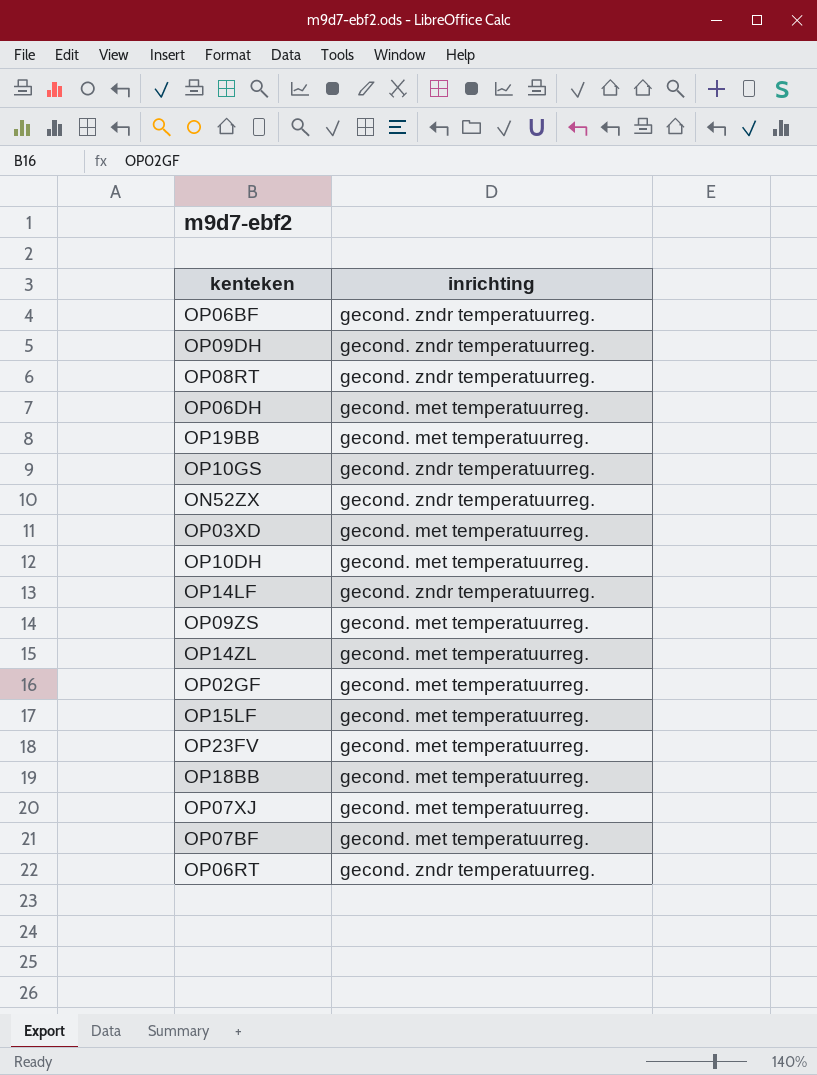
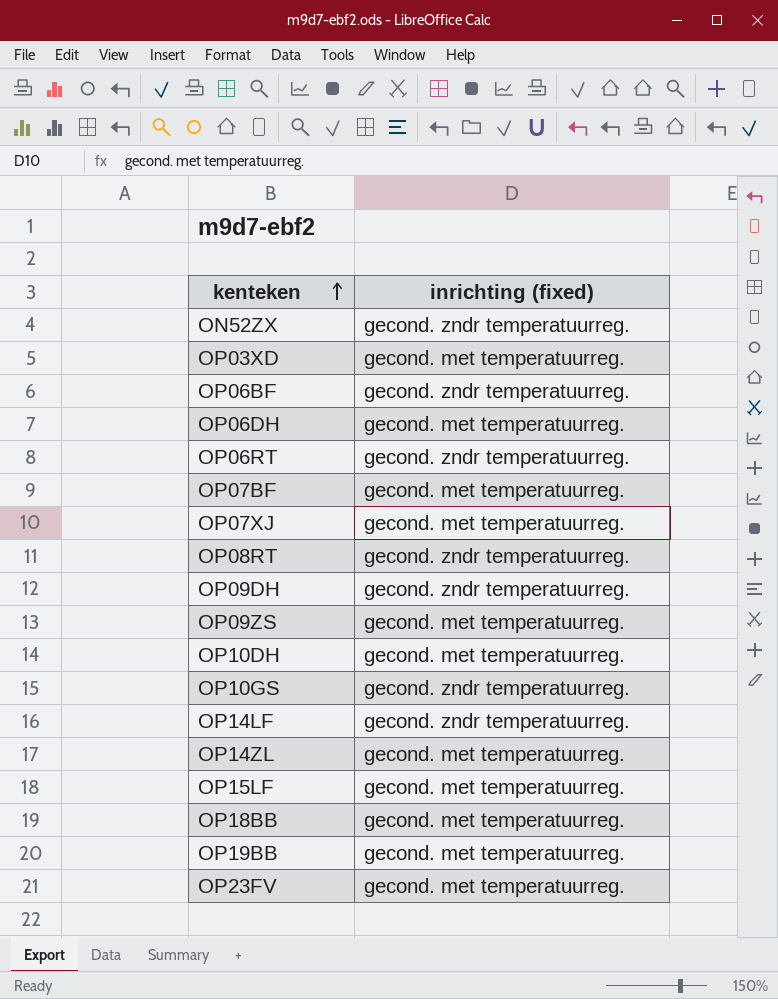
row order: none -> kenteken ascending
column name: inrichting -> inrichting (fixed)
row OP02GF: gecond. met temperatuurreg. -> none

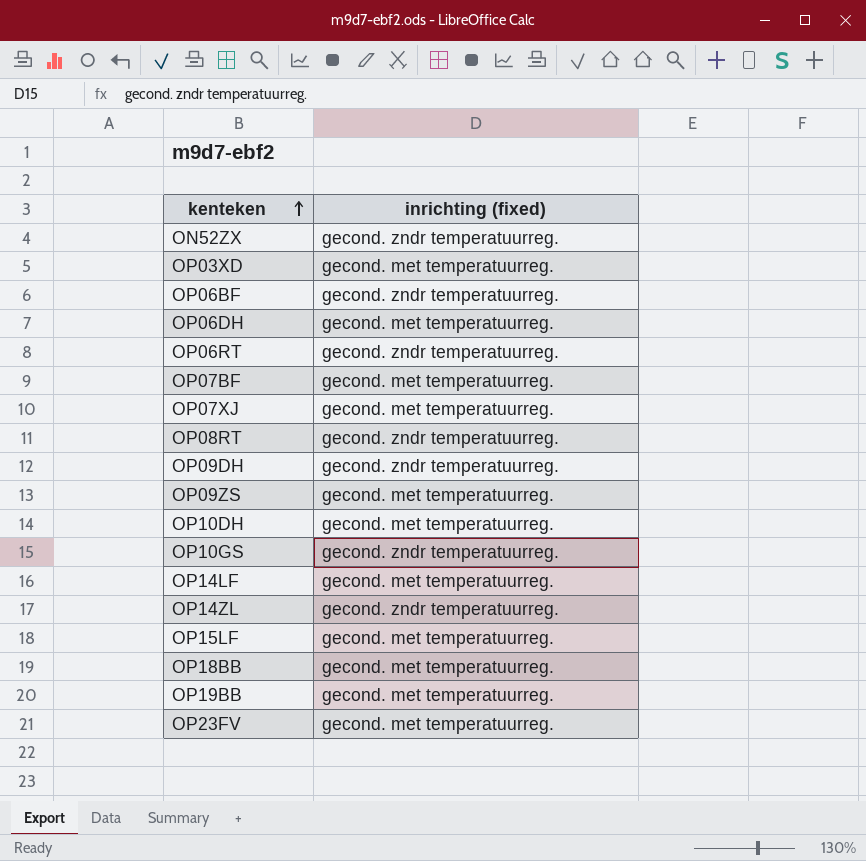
OP14LF | inrichting (fixed): gecond. zndr temperatuurreg. -> gecond. met temperatuurreg.
OP14ZL | inrichting (fixed): gecond. met temperatuurreg. -> gecond. zndr temperatuurreg.

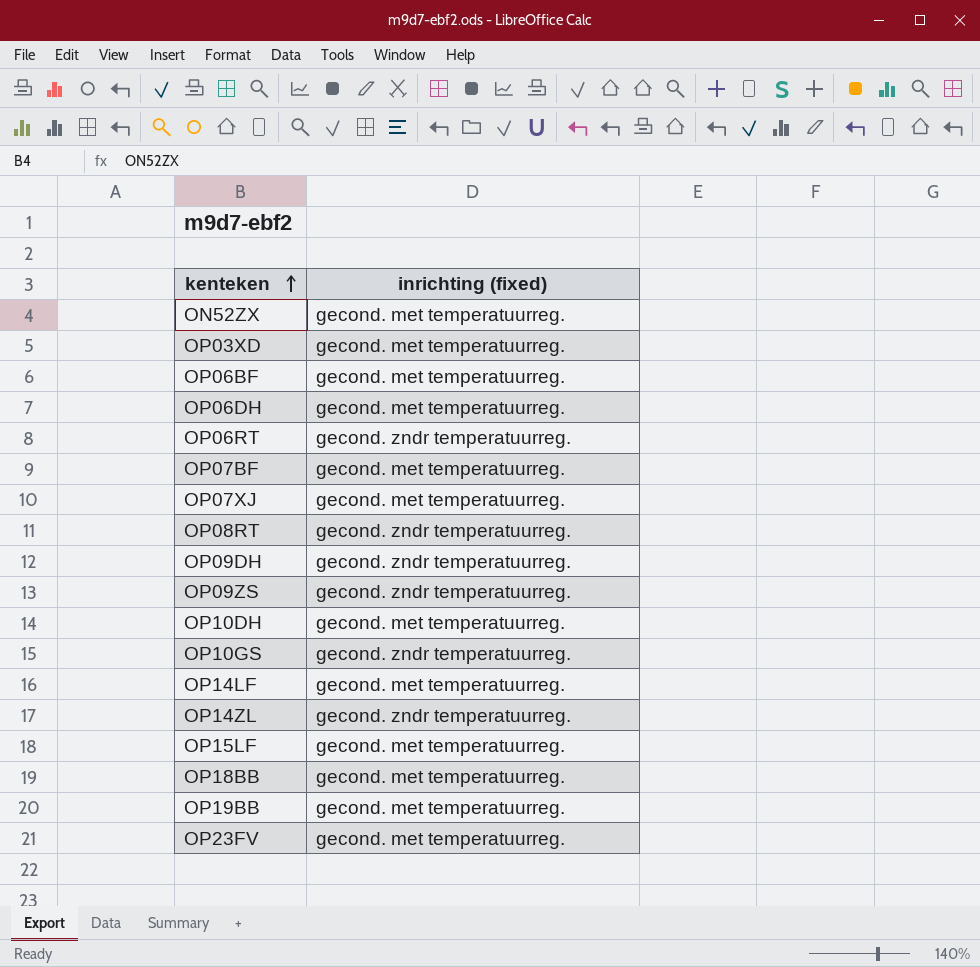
ON52ZX | inrichting (fixed): gecond. zndr temperatuurreg. -> gecond. met temperatuurreg.
OP06BF | inrichting (fixed): gecond. zndr temperatuurreg. -> gecond. met temperatuurreg.
OP09ZS | inrichting (fixed): gecond. met temperatuurreg. -> gecond. zndr temperatuurreg.

